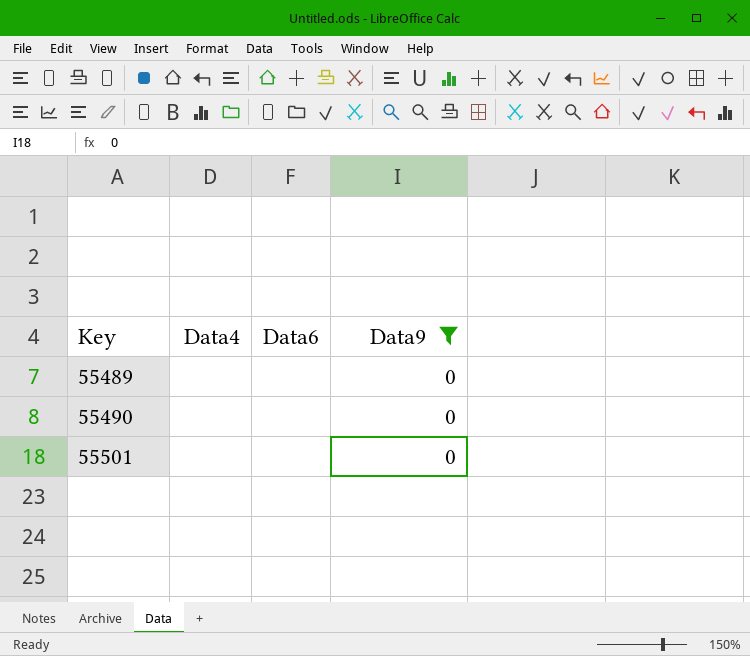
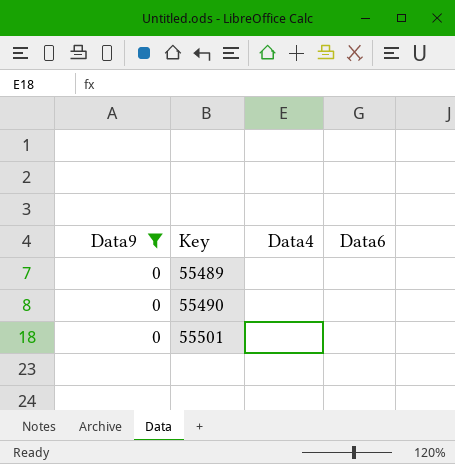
column Data9 | position: 4 -> 1

